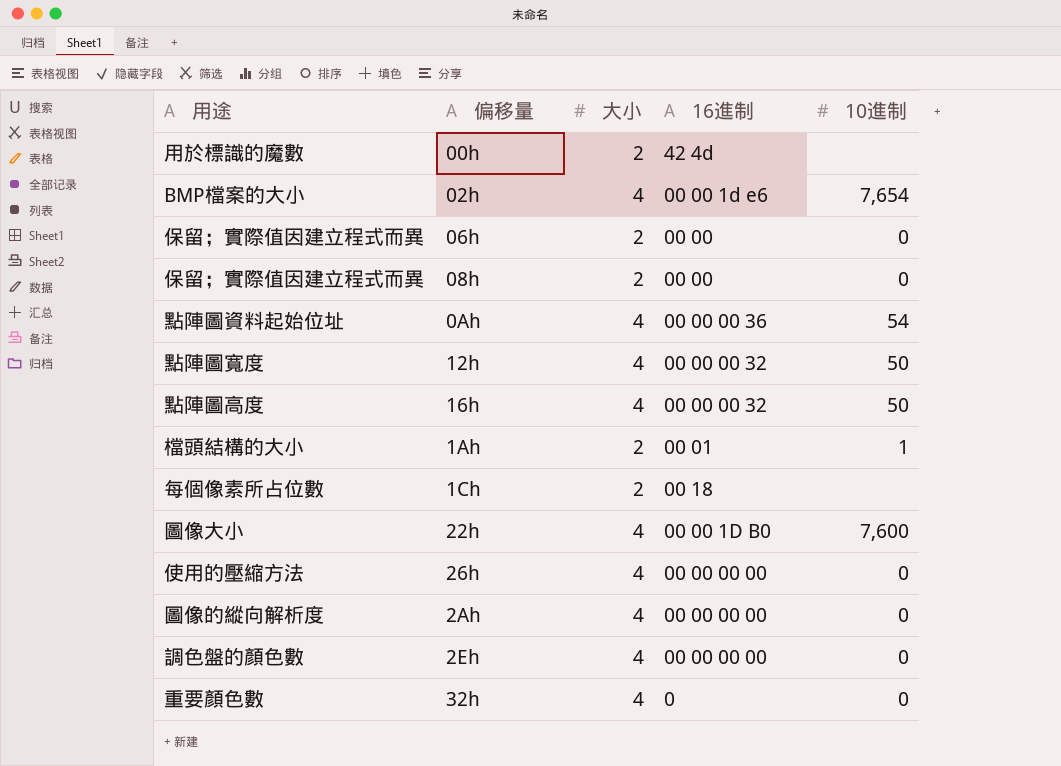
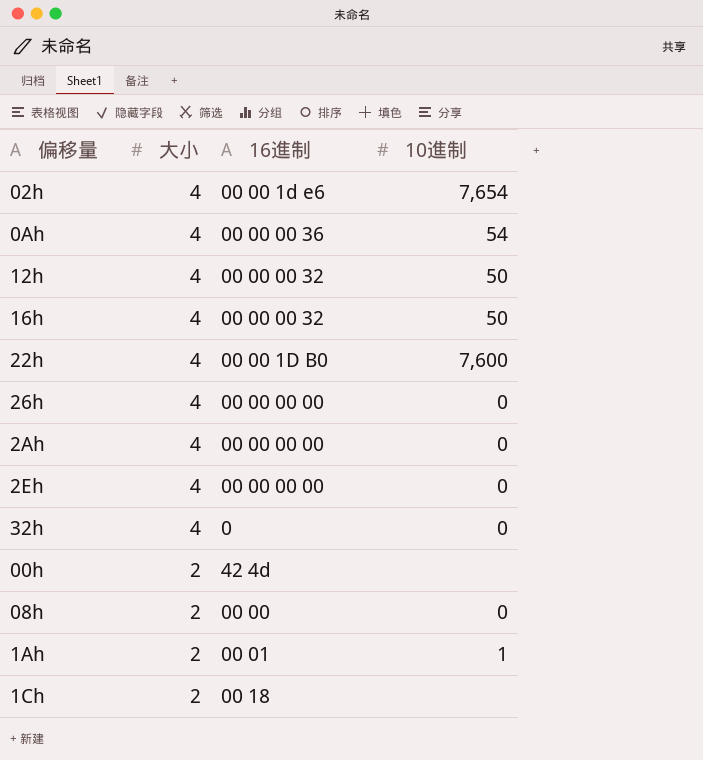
row order: none -> 大小 descending
column 用途 | position: 1 -> none
row 06h: 保留；實際值因建立程式而異 | 2 | 00 00 | 0 -> none

